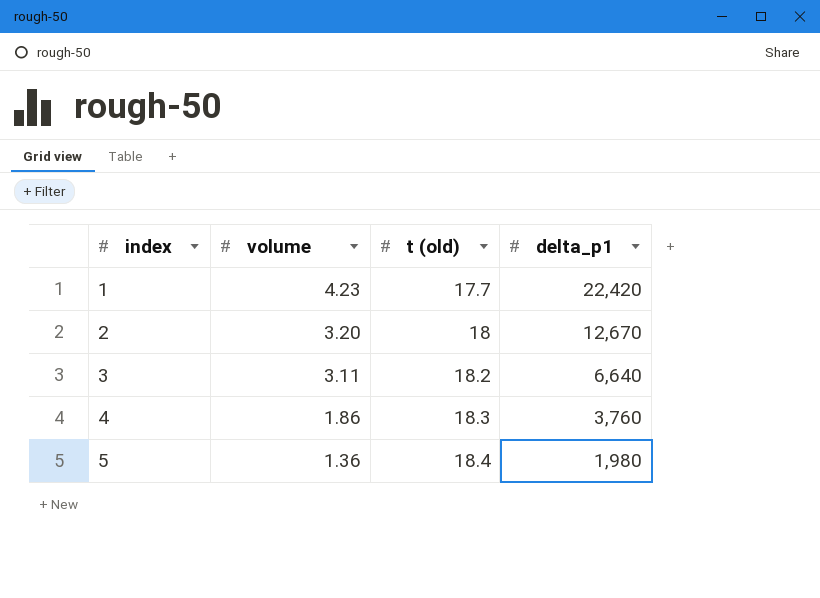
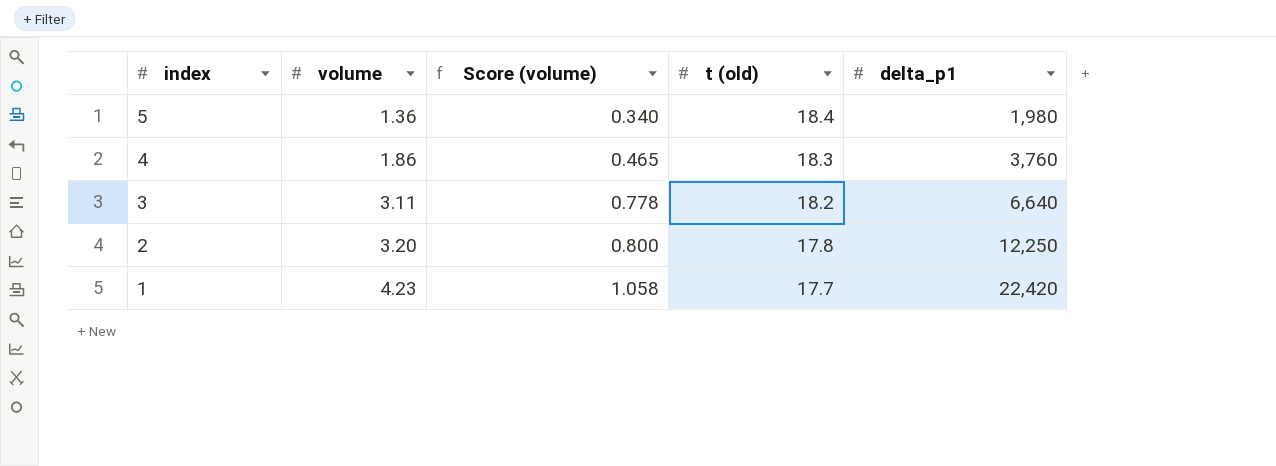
row order: index ascending -> index descending
column Score (volume) | formula: none -> [volume] * 0.25
2 | t (old): 18 -> 17.8
2 | delta_p1: 12,670 -> 12,250

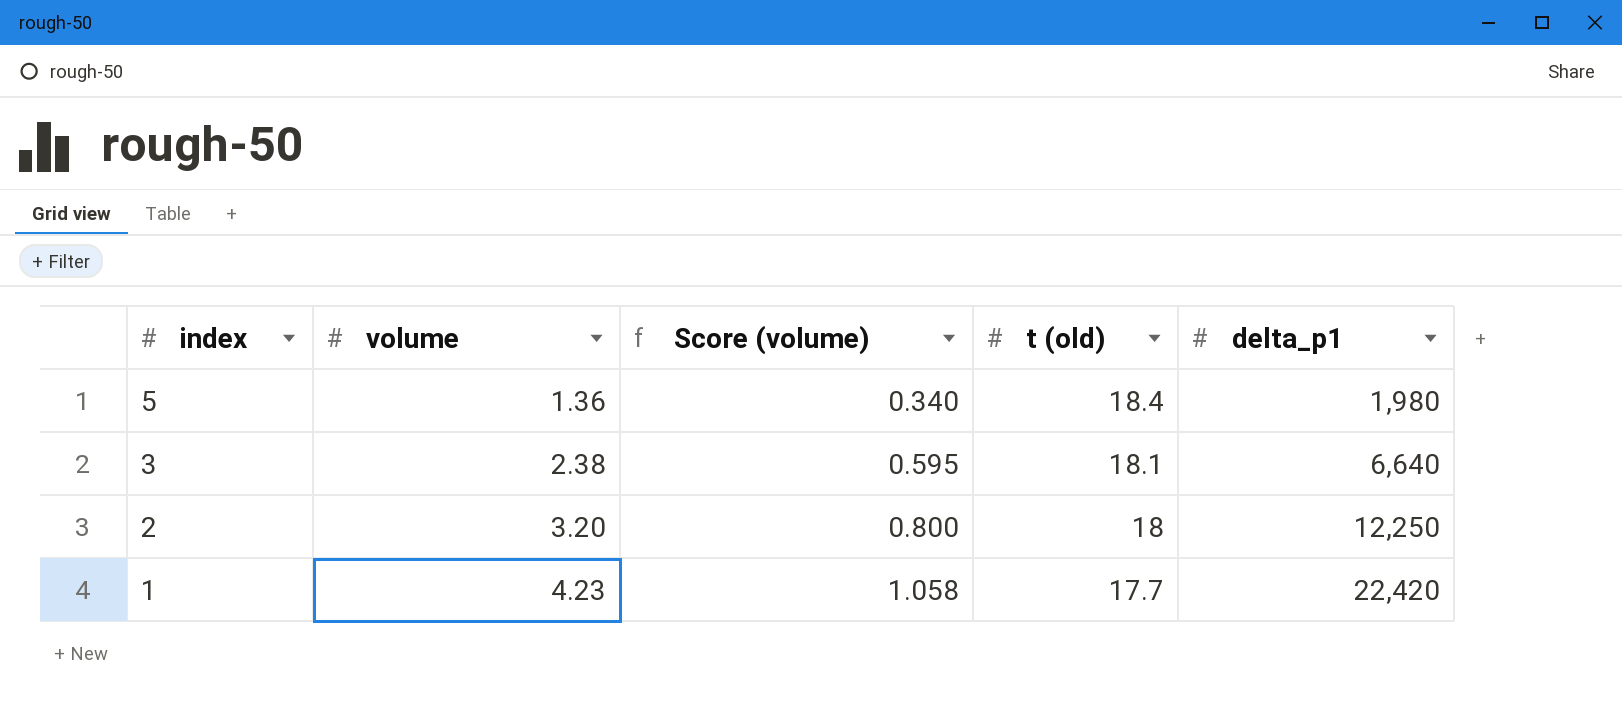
row 4: 1.86 | 0.465 | 18.3 | 3,760 -> none
3 | volume: 3.11 -> 2.38
3 | Score (volume): 0.778 -> 0.595
3 | t (old): 18.2 -> 18.1
2 | t (old): 17.8 -> 18

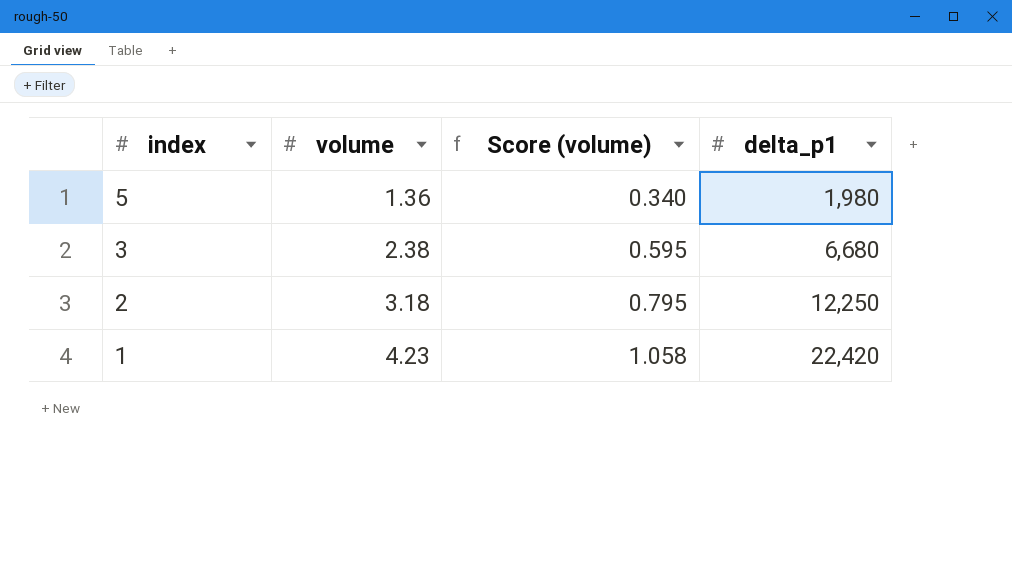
column t (old) | position: 4 -> none
3 | delta_p1: 6,640 -> 6,680
2 | volume: 3.20 -> 3.18
2 | Score (volume): 0.800 -> 0.795

